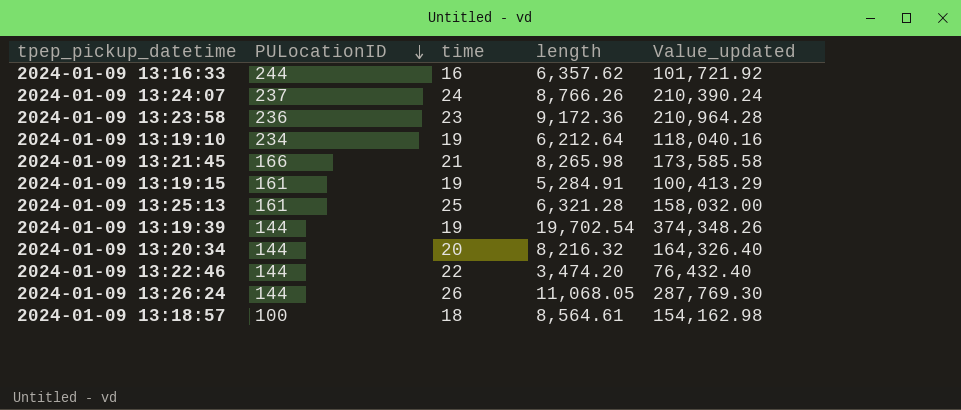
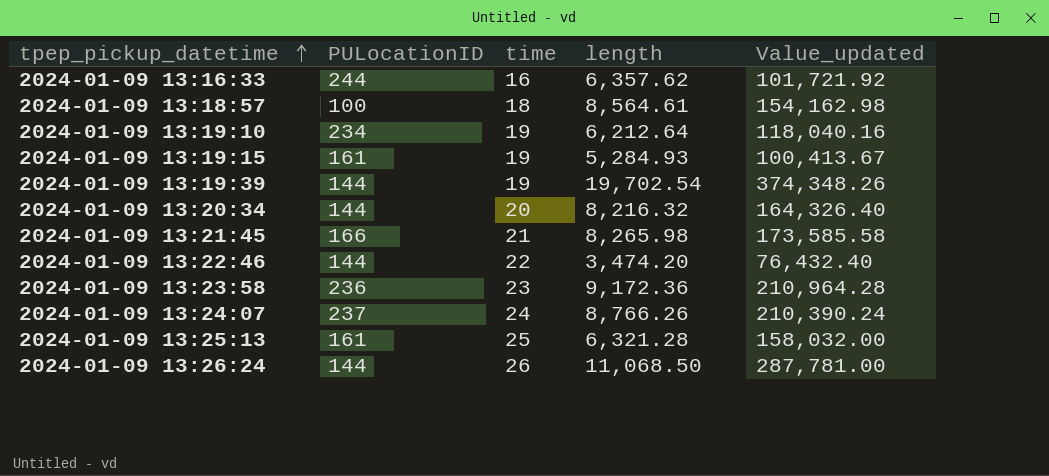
row order: PULocationID descending -> tpep_pickup_datetime ascending
2024-01-09 13:19:15 | length: 5,284.91 -> 5,284.93
2024-01-09 13:19:15 | Value_updated: 100,413.29 -> 100,413.67
2024-01-09 13:26:24 | length: 11,068.05 -> 11,068.50
2024-01-09 13:26:24 | Value_updated: 287,769.30 -> 287,781.00

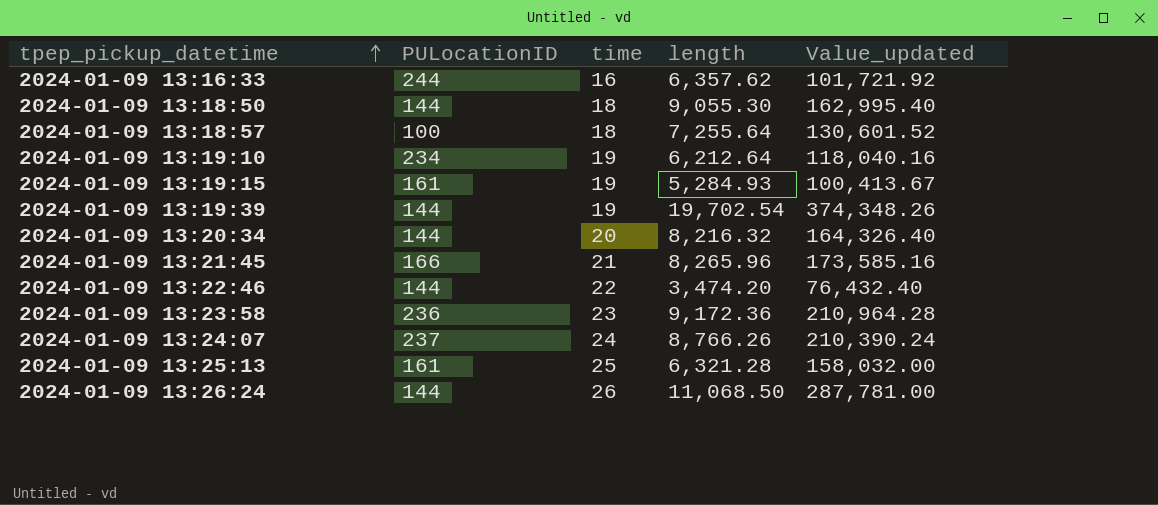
row 2024-01-09 13:18:50: none -> 144 | 18 | 9,055.30 | 162,995.40
2024-01-09 13:18:57 | length: 8,564.61 -> 7,255.64
2024-01-09 13:18:57 | Value_updated: 154,162.98 -> 130,601.52
2024-01-09 13:21:45 | length: 8,265.98 -> 8,265.96
2024-01-09 13:21:45 | Value_updated: 173,585.58 -> 173,585.16

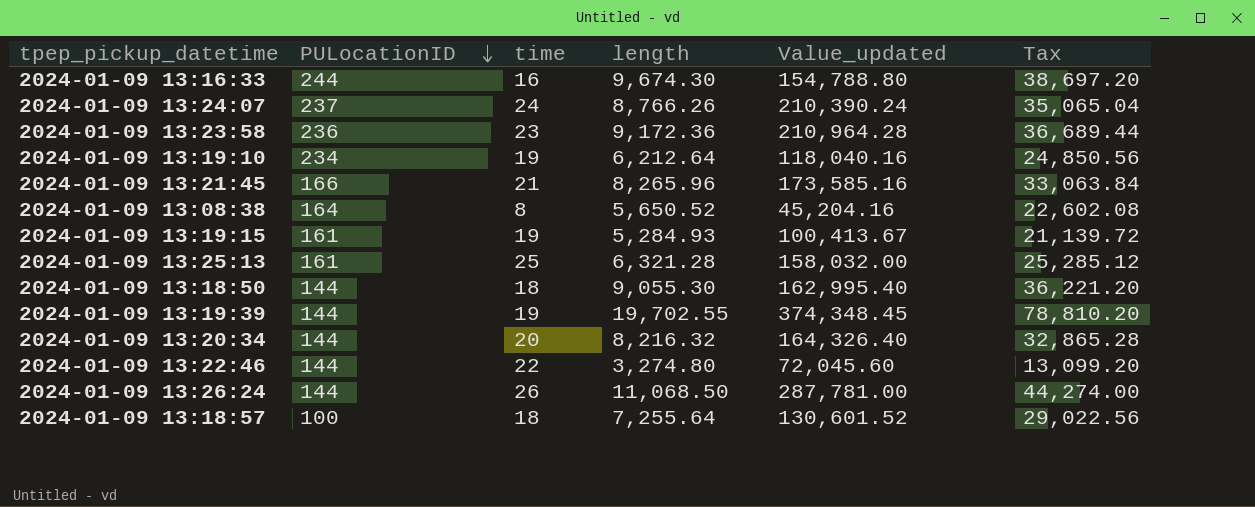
row order: tpep_pickup_datetime ascending -> PULocationID descending
column Tax | formula: none -> [length] * 4
2024-01-09 13:16:33 | length: 6,357.62 -> 9,674.30
2024-01-09 13:16:33 | Value_updated: 101,721.92 -> 154,788.80
row 2024-01-09 13:08:38: none -> 164 | 8 | 5,650.52 | 45,204.16 | 22,602.08
2024-01-09 13:19:39 | length: 19,702.54 -> 19,702.55
2024-01-09 13:19:39 | Value_updated: 374,348.26 -> 374,348.45
2024-01-09 13:22:46 | length: 3,474.20 -> 3,274.80
2024-01-09 13:22:46 | Value_updated: 76,432.40 -> 72,045.60

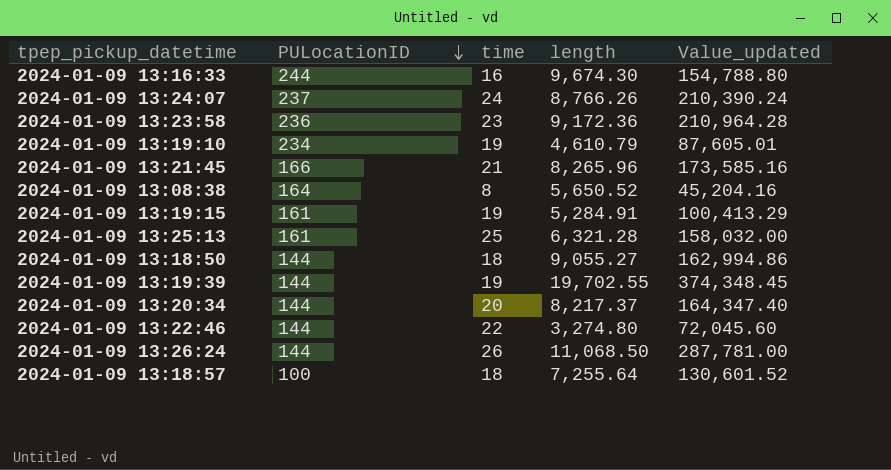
column Tax | formula: [length] * 4 -> none
2024-01-09 13:19:10 | length: 6,212.64 -> 4,610.79
2024-01-09 13:19:10 | Value_updated: 118,040.16 -> 87,605.01
2024-01-09 13:19:15 | length: 5,284.93 -> 5,284.91
2024-01-09 13:19:15 | Value_updated: 100,413.67 -> 100,413.29
2024-01-09 13:18:50 | length: 9,055.30 -> 9,055.27
2024-01-09 13:18:50 | Value_updated: 162,995.40 -> 162,994.86
2024-01-09 13:20:34 | length: 8,216.32 -> 8,217.37
2024-01-09 13:20:34 | Value_updated: 164,326.40 -> 164,347.40

